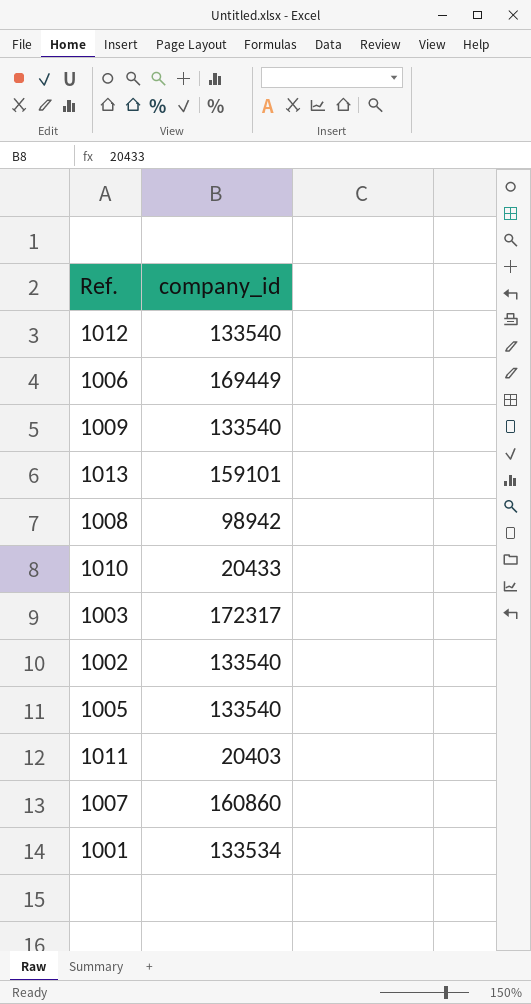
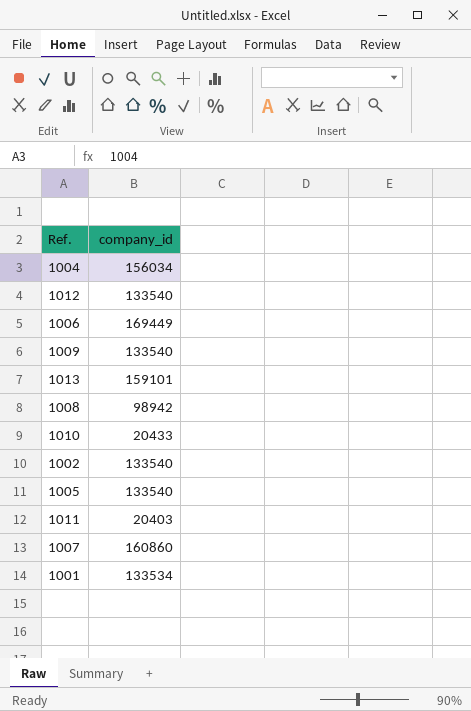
row 1003: 172317 -> none
row 1004: none -> 156034

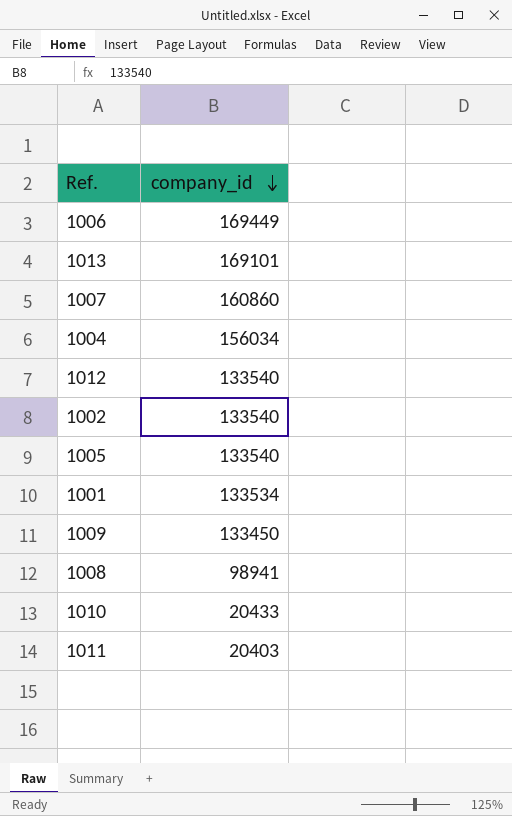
row order: none -> company_id descending
1013 | company_id: 159101 -> 169101
1009 | company_id: 133540 -> 133450
1008 | company_id: 98942 -> 98941

